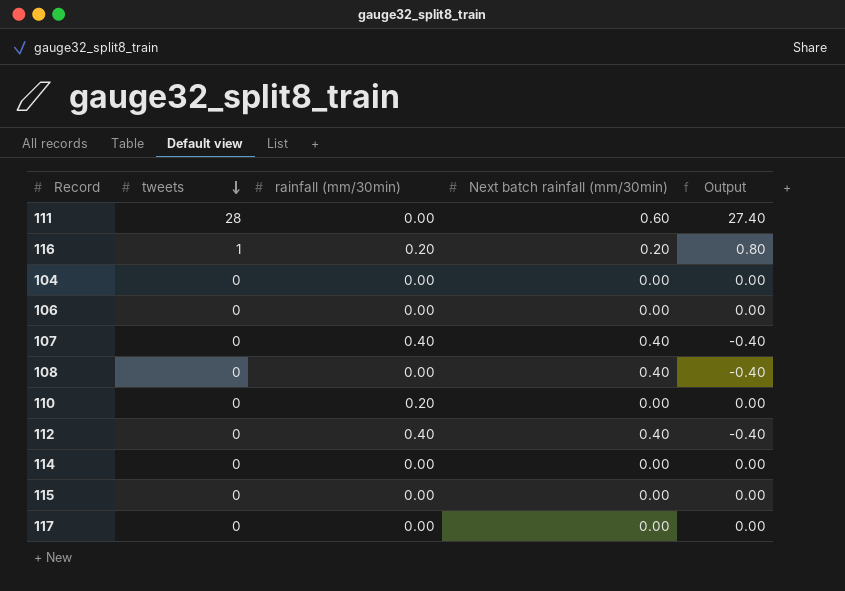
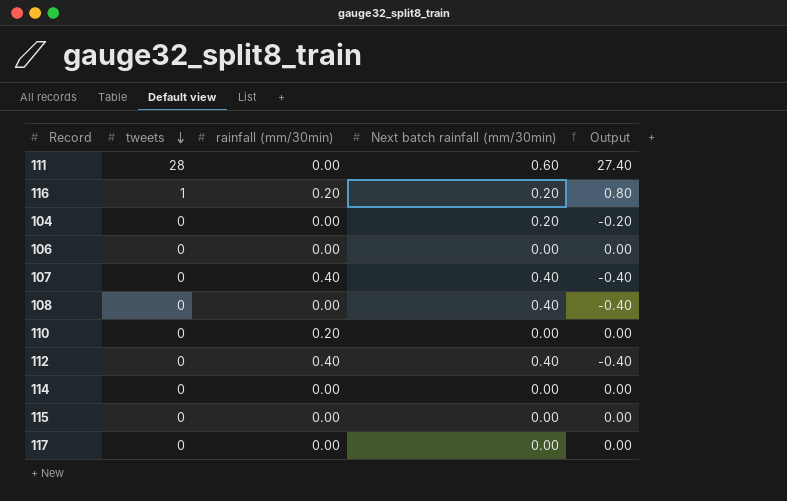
104 | Next batch rainfall (mm/30min): 0.00 -> 0.20
104 | Output: 0.00 -> -0.20

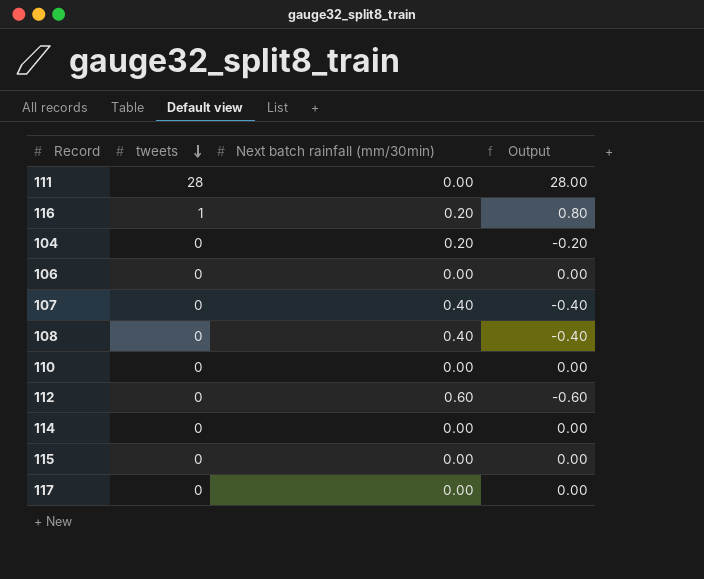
column rainfall (mm/30min) | position: 3 -> none
111 | Next batch rainfall (mm/30min): 0.60 -> 0.00
111 | Output: 27.40 -> 28.00
112 | Next batch rainfall (mm/30min): 0.40 -> 0.60
112 | Output: -0.40 -> -0.60

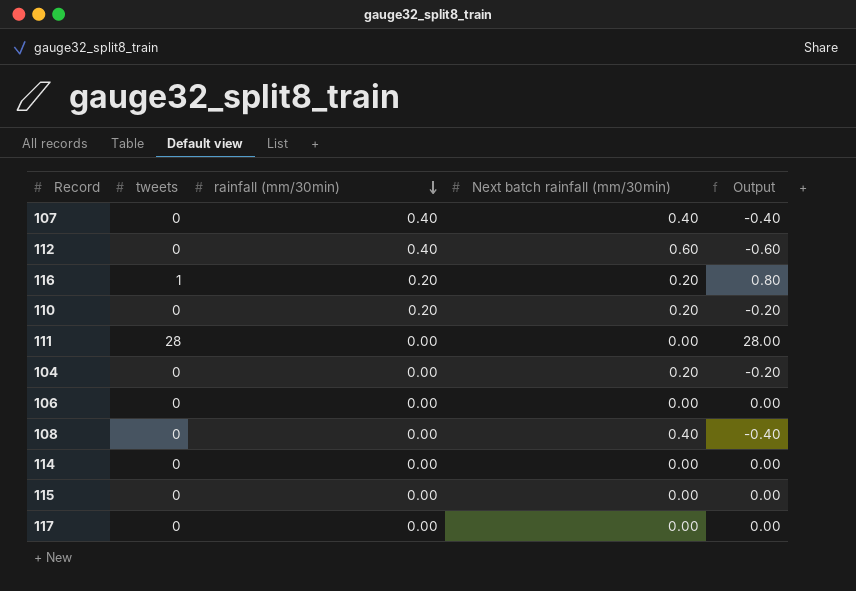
row order: tweets descending -> rainfall (mm/30min) descending
column rainfall (mm/30min) | position: none -> 3
110 | Next batch rainfall (mm/30min): 0.00 -> 0.20
110 | Output: 0.00 -> -0.20

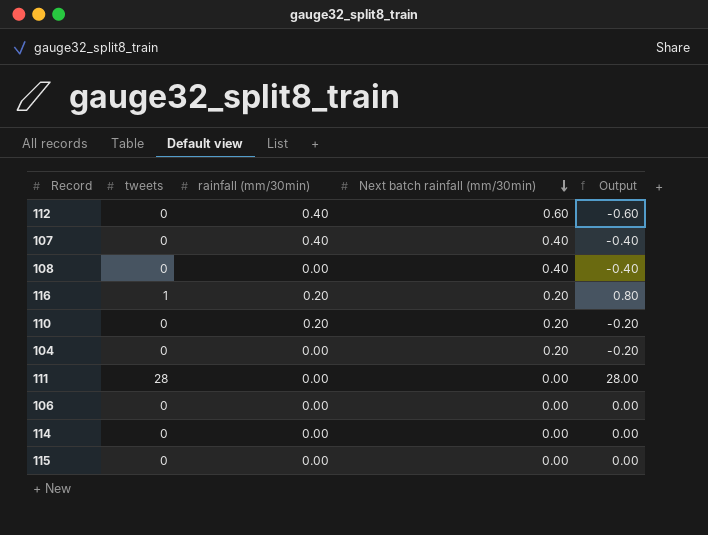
row order: rainfall (mm/30min) descending -> Next batch rainfall (mm/30min) descending
row 117: 0 | 0.00 | 0.00 | 0.00 -> none

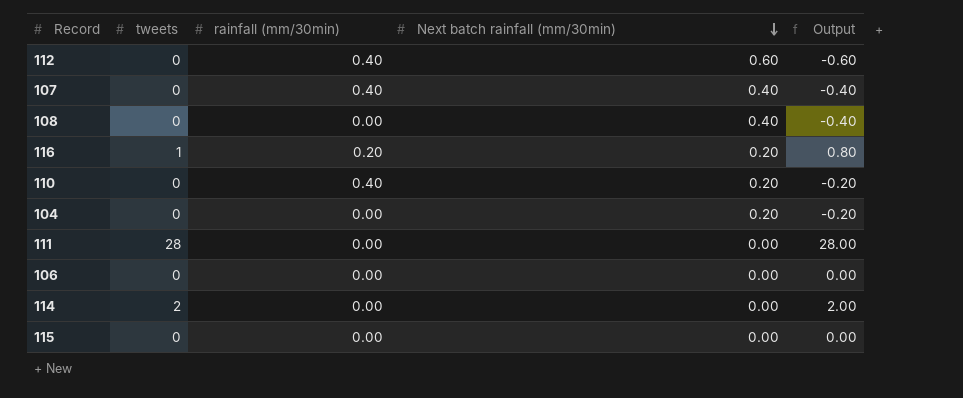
110 | rainfall (mm/30min): 0.20 -> 0.40
114 | tweets: 0 -> 2
114 | Output: 0.00 -> 2.00

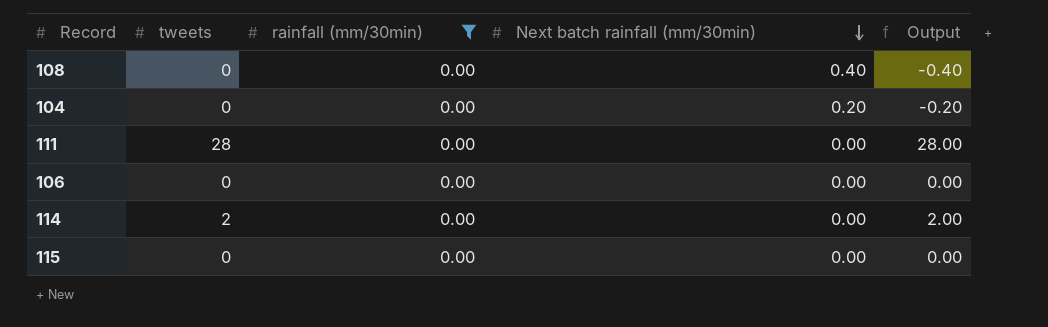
filter: none -> rainfall (mm/30min) = 0.00

